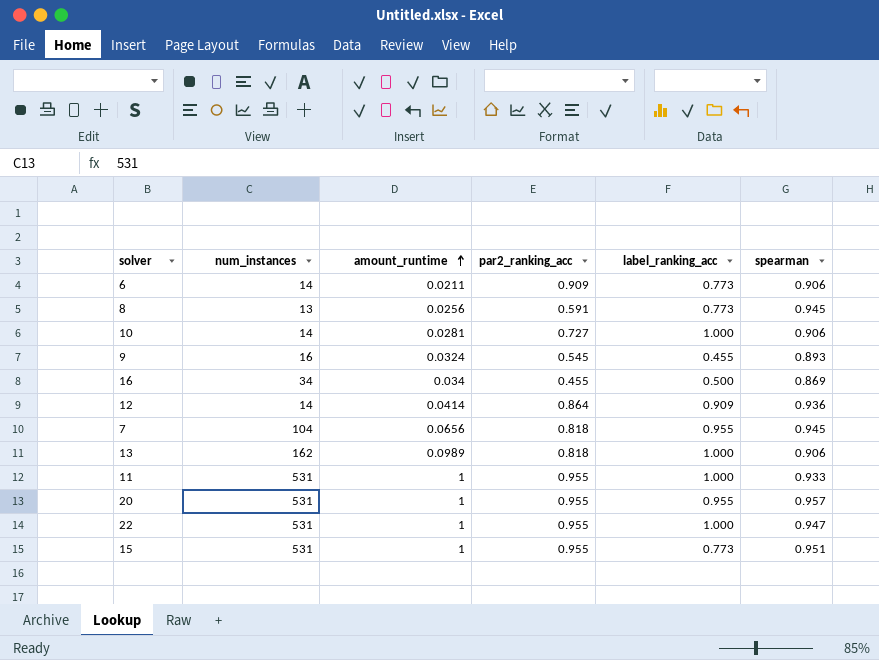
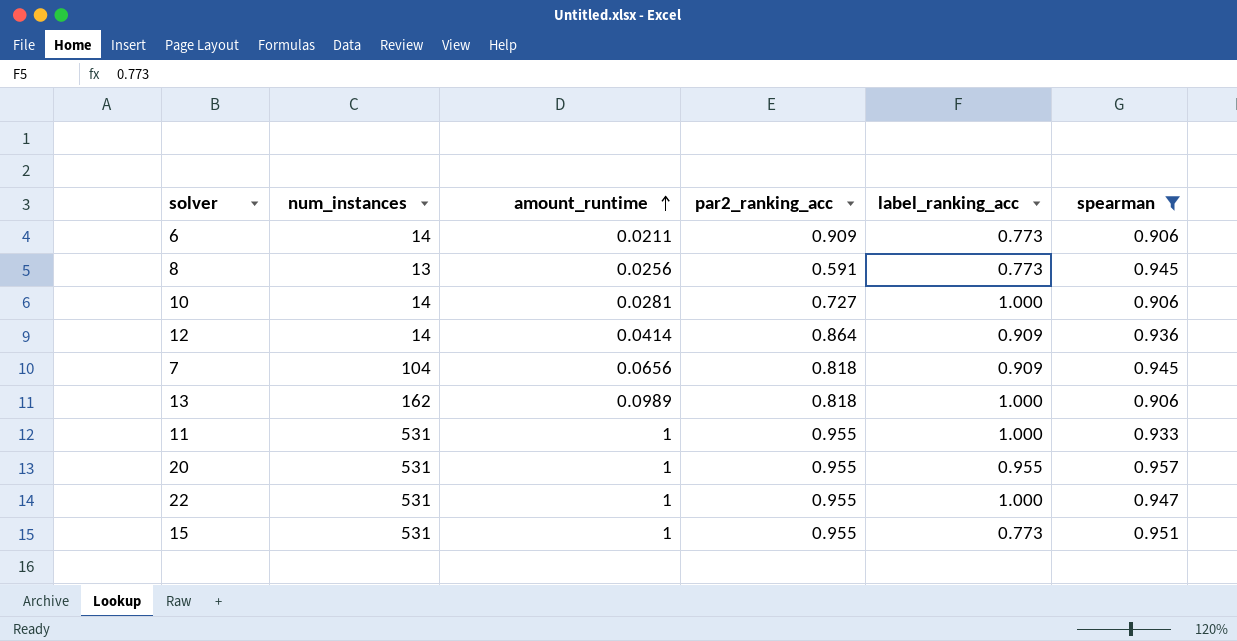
filter: none -> spearman >= 0.906
7 | label_ranking_acc: 0.955 -> 0.909

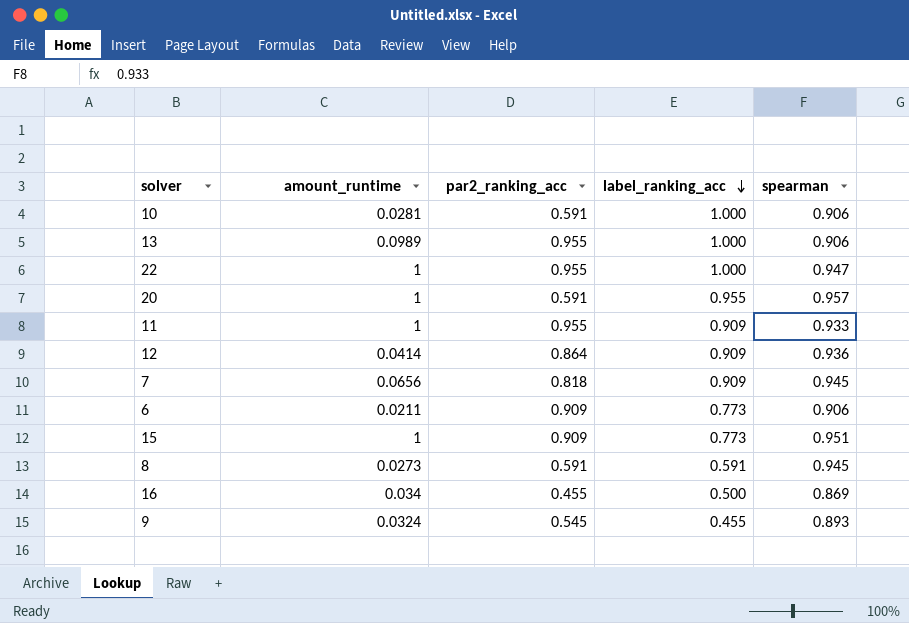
filter: spearman >= 0.906 -> none
row order: amount_runtime ascending -> label_ranking_acc descending
column num_instances | position: 2 -> none
10 | par2_ranking_acc: 0.727 -> 0.591
13 | par2_ranking_acc: 0.818 -> 0.955
20 | par2_ranking_acc: 0.955 -> 0.591
11 | label_ranking_acc: 1.000 -> 0.909
15 | par2_ranking_acc: 0.955 -> 0.909
8 | amount_runtime: 0.0256 -> 0.0273
8 | label_ranking_acc: 0.773 -> 0.591

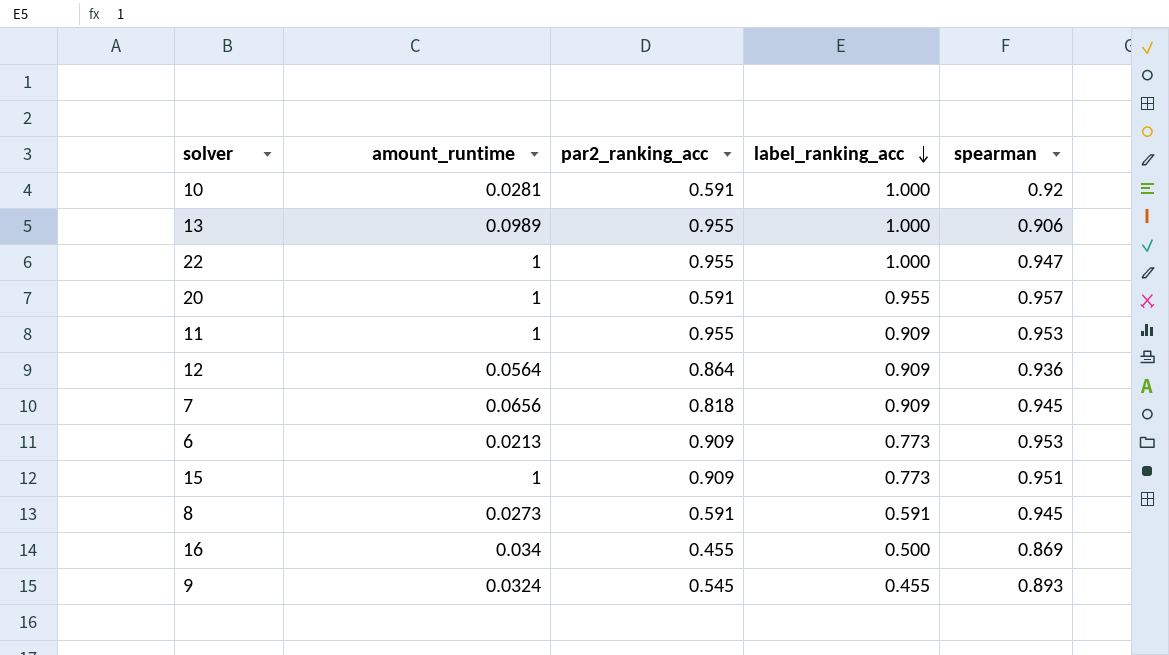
10 | spearman: 0.906 -> 0.92
11 | spearman: 0.933 -> 0.953
12 | amount_runtime: 0.0414 -> 0.0564
6 | amount_runtime: 0.0211 -> 0.0213
6 | spearman: 0.906 -> 0.953

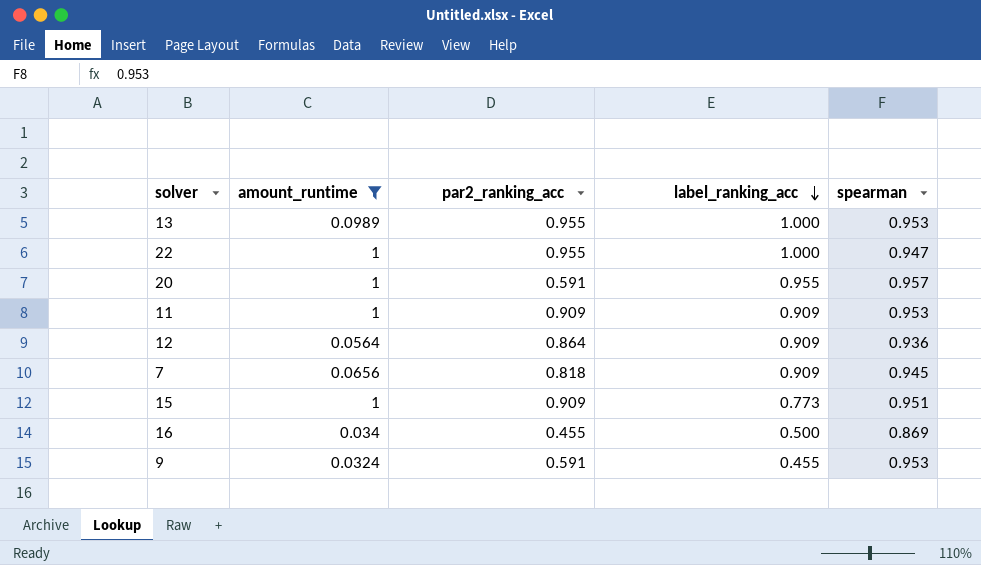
filter: none -> amount_runtime >= 0.0324
13 | spearman: 0.906 -> 0.953
11 | par2_ranking_acc: 0.955 -> 0.909
9 | par2_ranking_acc: 0.545 -> 0.591
9 | spearman: 0.893 -> 0.953

